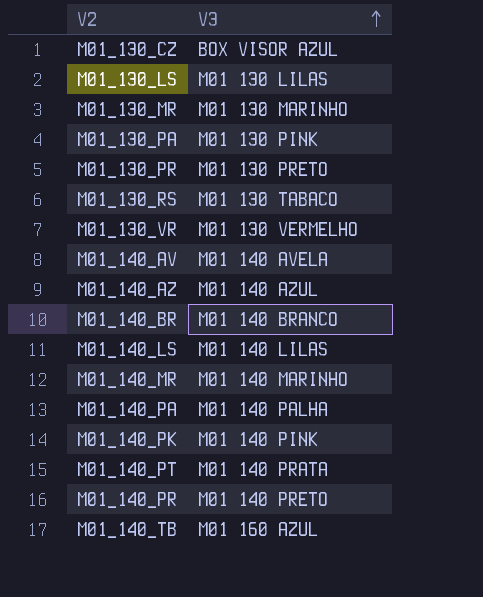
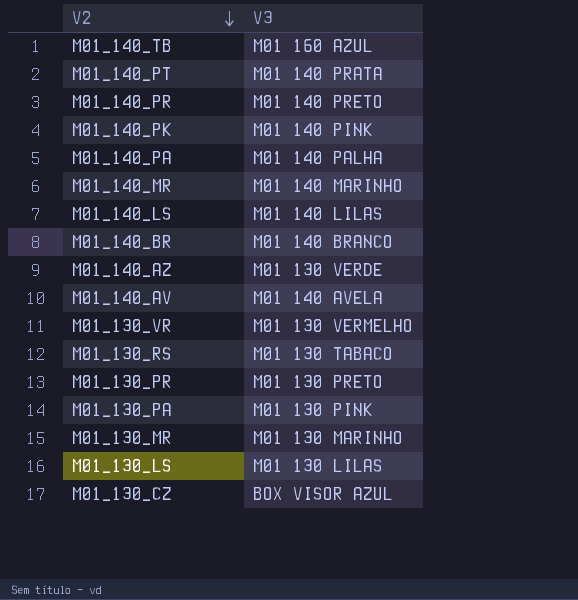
row order: V3 ascending -> V2 descending
M01_140_AZ | V3: M01 140 AZUL -> M01 130 VERDE

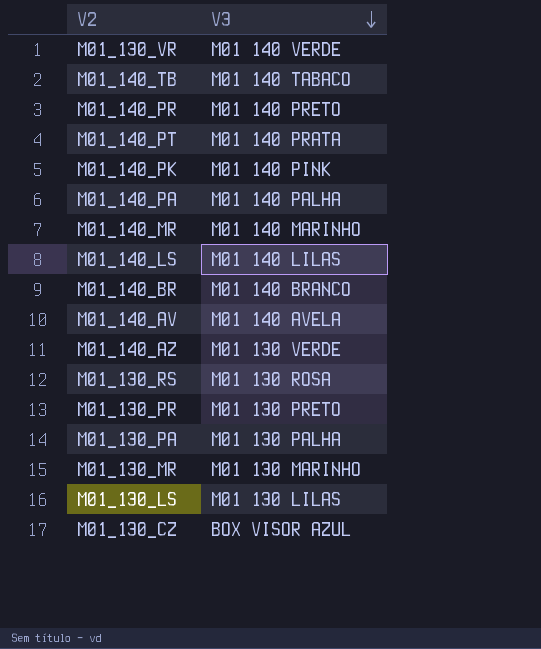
row order: V2 descending -> V3 descending
M01_130_VR | V3: M01 130 VERMELHO -> M01 140 VERDE
M01_140_TB | V3: M01 160 AZUL -> M01 140 TABACO
M01_130_RS | V3: M01 130 TABACO -> M01 130 ROSA
M01_130_PA | V3: M01 130 PINK -> M01 130 PALHA

